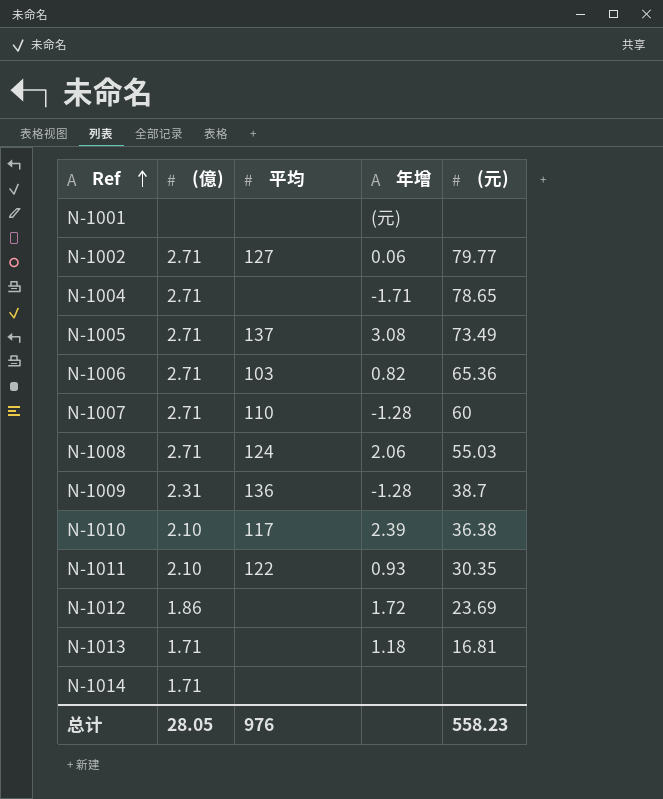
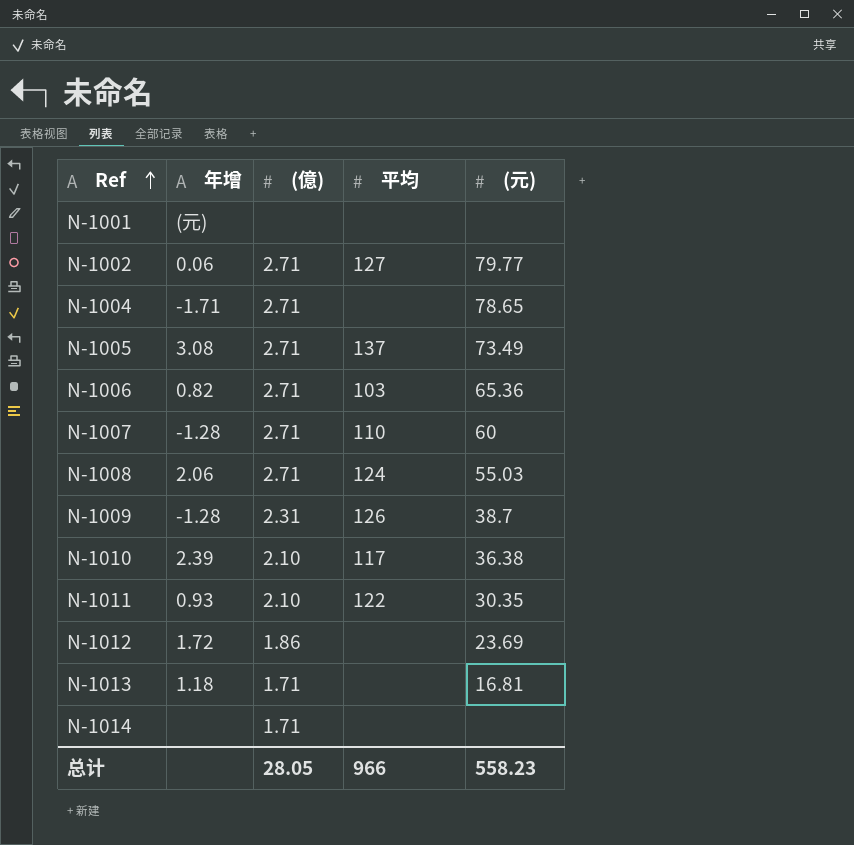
column 年增 | position: 4 -> 2
N-1009 | 平均: 136 -> 126
总计 | 平均: 976 -> 966

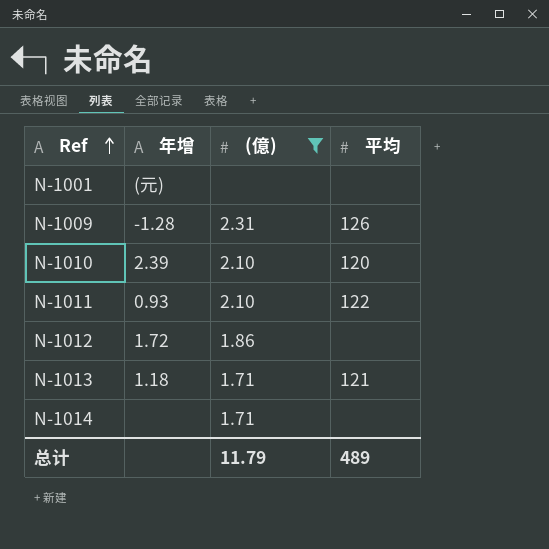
filter: none -> (億) != 2.71
column (元) | position: 5 -> none
N-1010 | 平均: 117 -> 120
N-1013 | 平均: none -> 121
总计 | (億): 28.05 -> 11.79
总计 | 平均: 966 -> 489

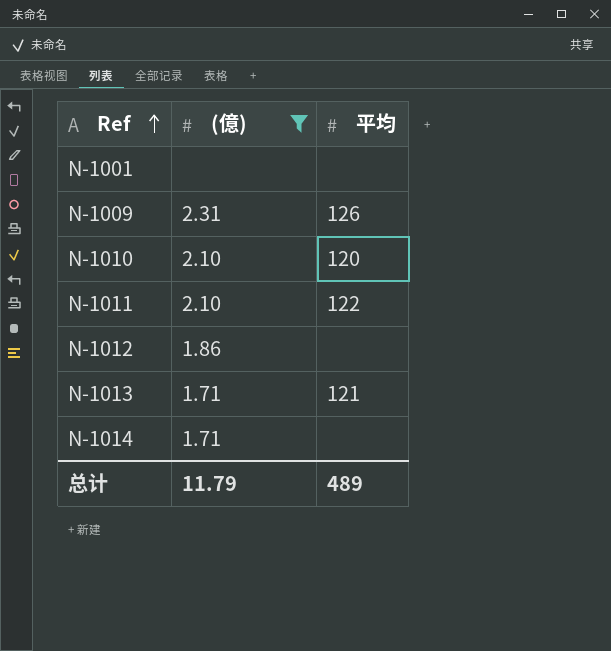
column 年增 | position: 2 -> none

